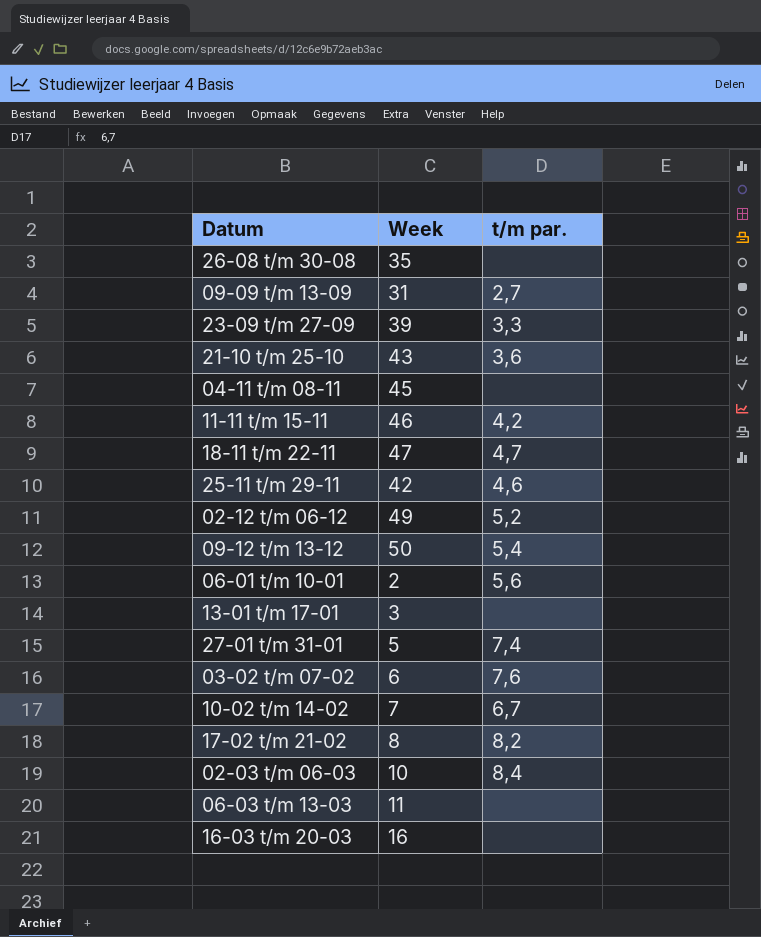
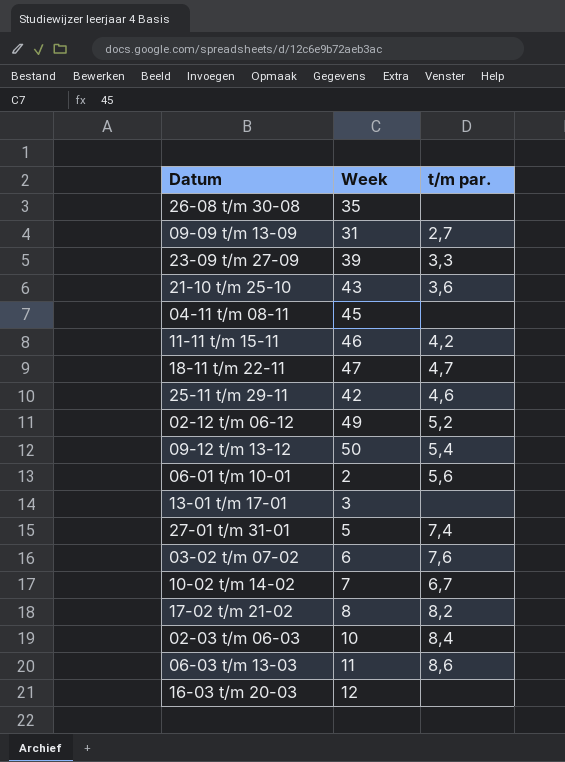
06-03 t/m 13-03 | t/m par.: none -> 8,6
16-03 t/m 20-03 | Week: 16 -> 12

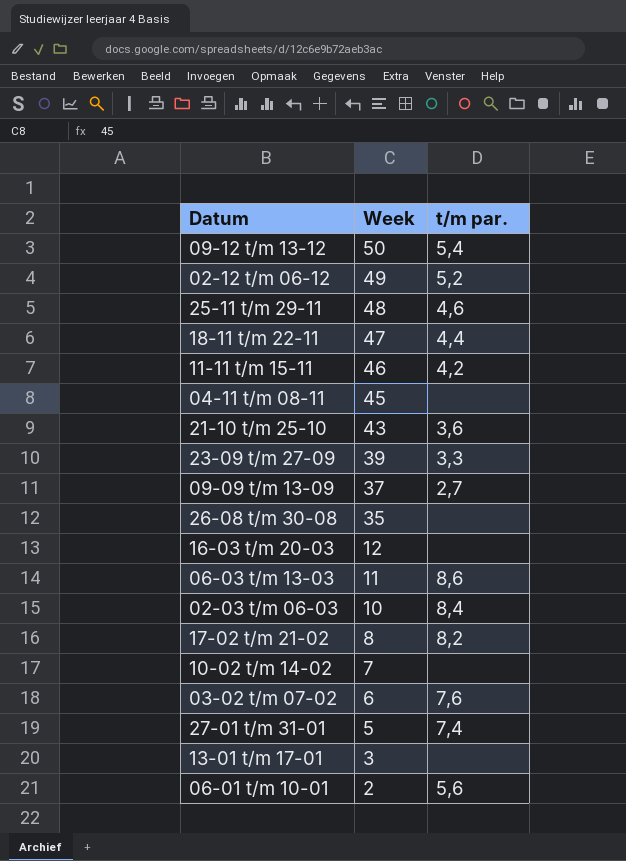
row order: none -> Week descending
25-11 t/m 29-11 | Week: 42 -> 48
18-11 t/m 22-11 | t/m par.: 4,7 -> 4,4
09-09 t/m 13-09 | Week: 31 -> 37
10-02 t/m 14-02 | t/m par.: 6,7 -> none

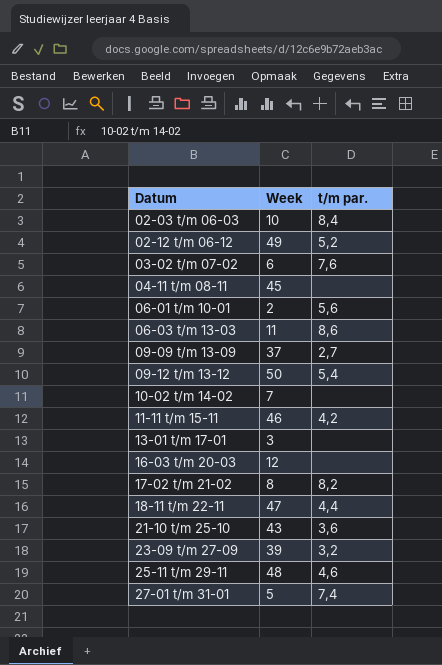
row order: Week descending -> Datum ascending
row 26-08 t/m 30-08: 35 | none -> none
23-09 t/m 27-09 | t/m par.: 3,3 -> 3,2

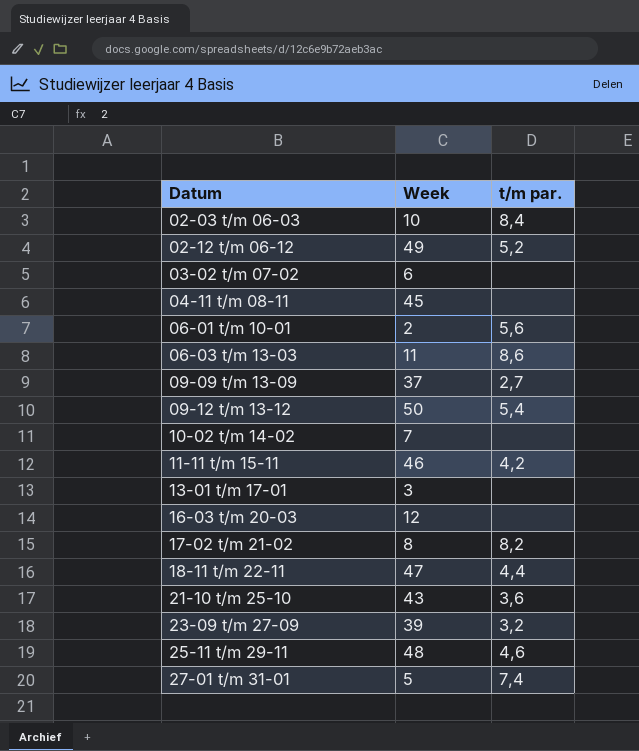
03-02 t/m 07-02 | t/m par.: 7,6 -> none

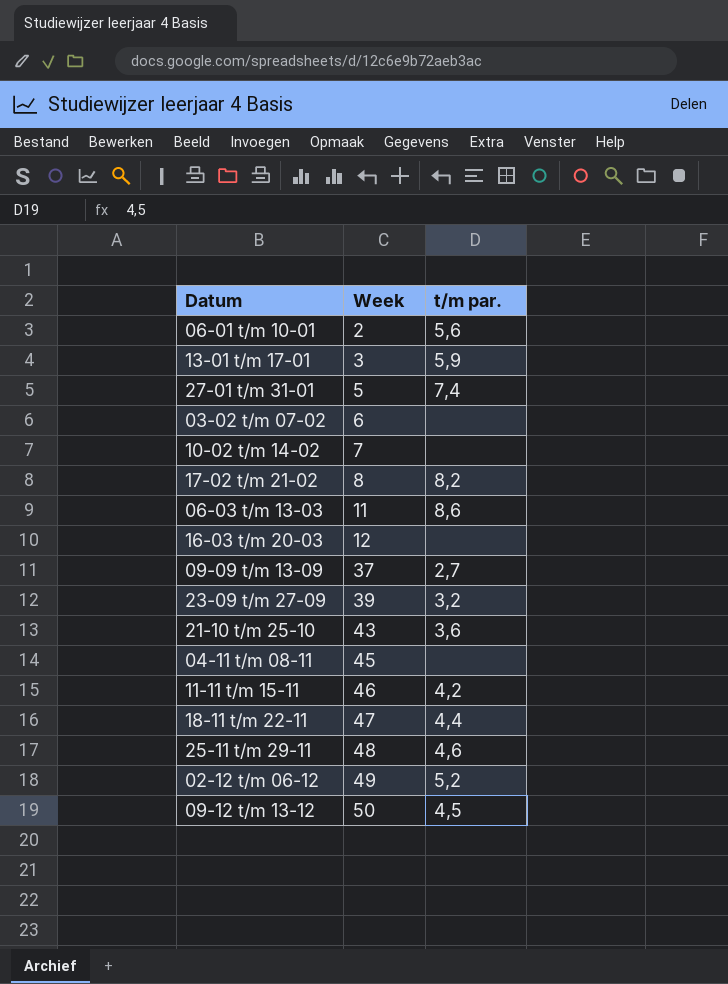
row order: Datum ascending -> Week ascending
row 02-03 t/m 06-03: 10 | 8,4 -> none
13-01 t/m 17-01 | t/m par.: none -> 5,9
09-12 t/m 13-12 | t/m par.: 5,4 -> 4,5

